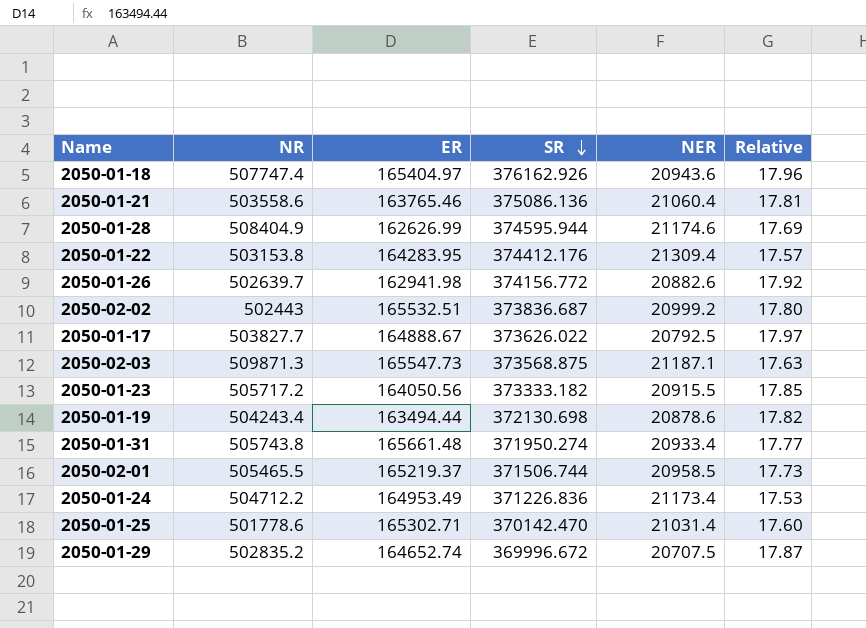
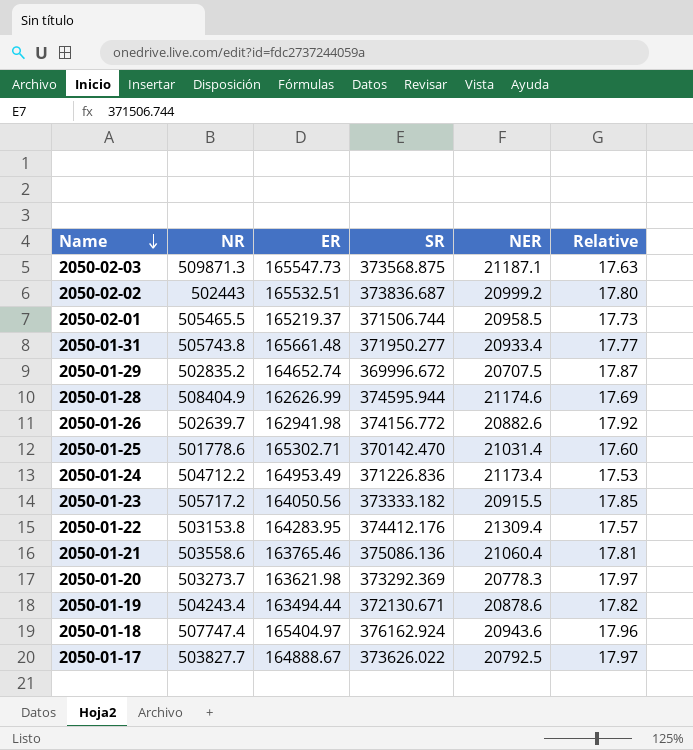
row order: SR descending -> Name descending
2050-01-31 | SR: 371950.274 -> 371950.277
row 2050-01-20: none -> 503273.7 | 163621.98 | 373292.369 | 20778.3 | 17.97
2050-01-19 | SR: 372130.698 -> 372130.671
2050-01-18 | SR: 376162.926 -> 376162.924

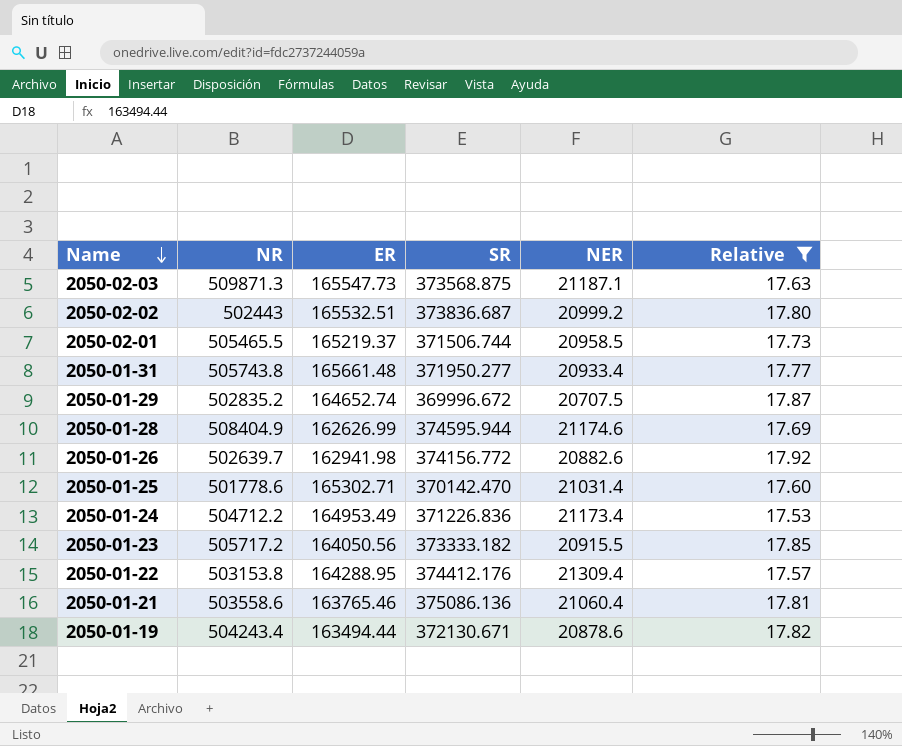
filter: none -> Relative <= 17.92
2050-01-22 | ER: 164283.95 -> 164288.95

